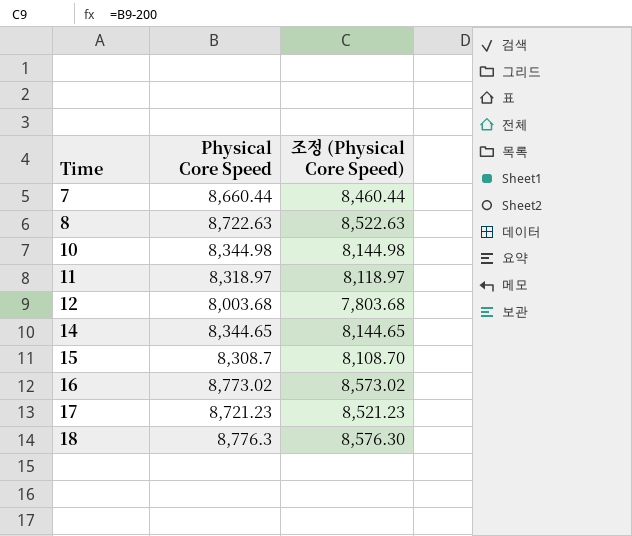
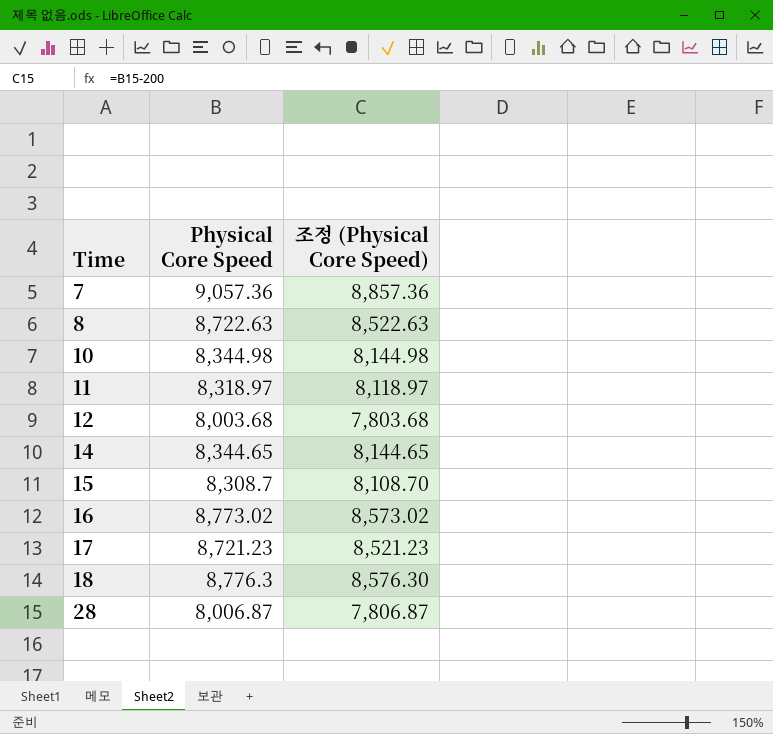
7 | Physical Core Speed: 8,660.44 -> 9,057.36
7 | 조정 (Physical Core Speed): 8,460.44 -> 8,857.36
row 28: none -> 8,006.87 | 7,806.87

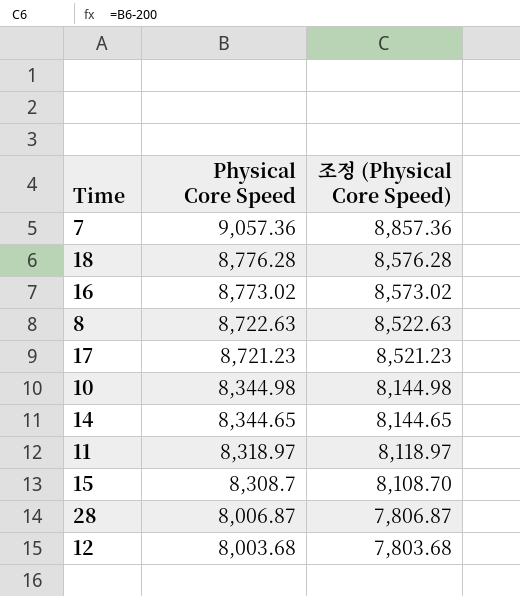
row order: Time ascending -> Physical Core Speed descending
18 | Physical Core Speed: 8,776.3 -> 8,776.28
18 | 조정 (Physical Core Speed): 8,576.30 -> 8,576.28

